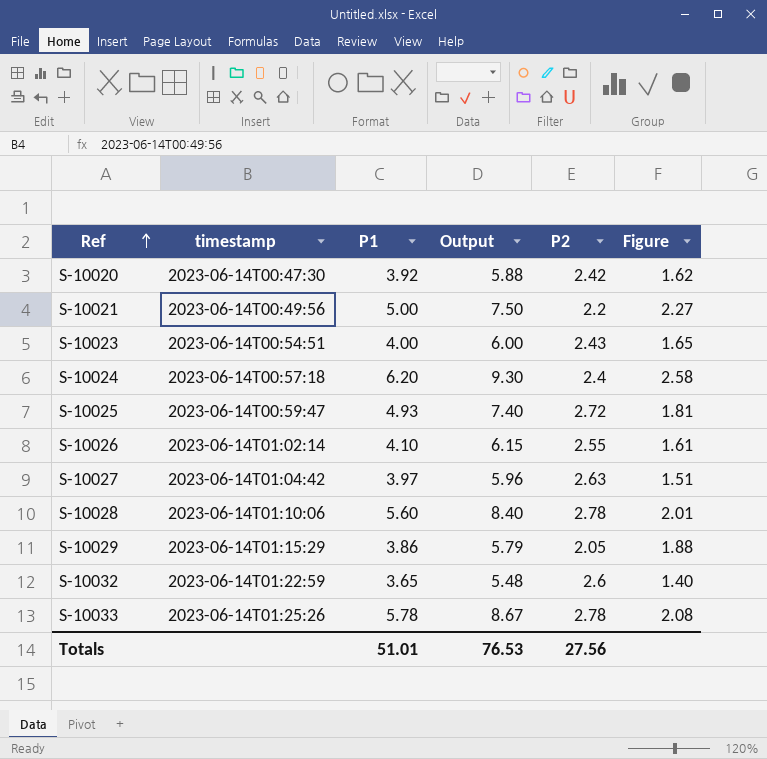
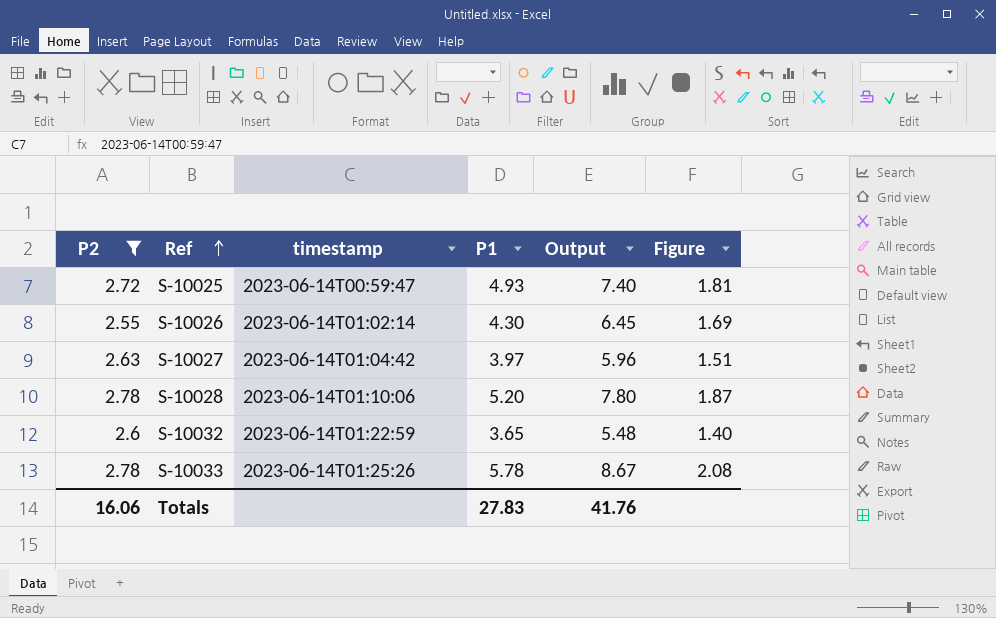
filter: none -> P2 >= 2.55
column P2 | position: 5 -> 1
S-10026 | P1: 4.10 -> 4.30
S-10026 | Output: 6.15 -> 6.45
S-10026 | Figure: 1.61 -> 1.69
S-10028 | P1: 5.60 -> 5.20
S-10028 | Output: 8.40 -> 7.80
S-10028 | Figure: 2.01 -> 1.87
Totals | P2: 27.56 -> 16.06
Totals | P1: 51.01 -> 27.83
Totals | Output: 76.53 -> 41.76

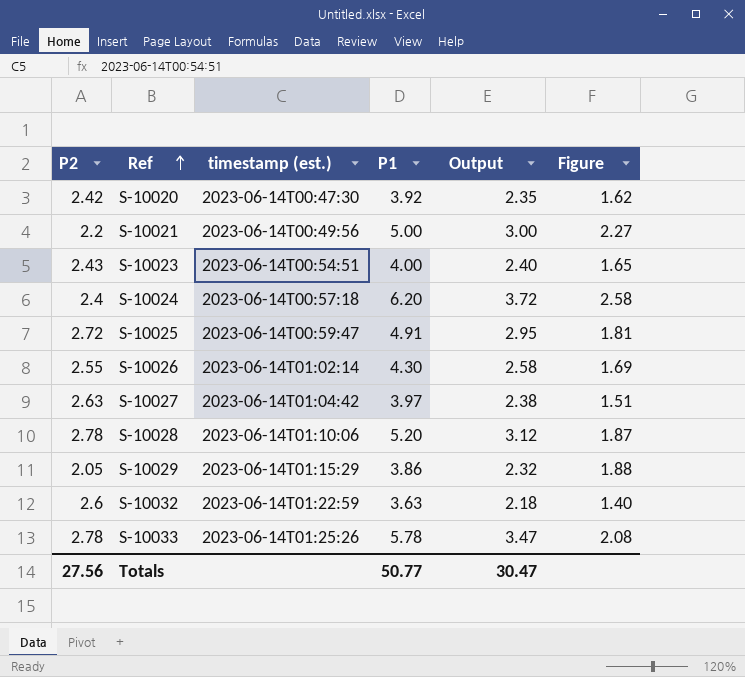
filter: P2 >= 2.55 -> none
column name: timestamp -> timestamp (est.)
column Output | formula: [P1] * 1.5 -> [P1] * 0.6
S-10025 | P1: 4.93 -> 4.91
S-10032 | P1: 3.65 -> 3.63
Totals | P2: 16.06 -> 27.56
Totals | P1: 27.83 -> 50.77
Totals | Output: 41.76 -> 30.47

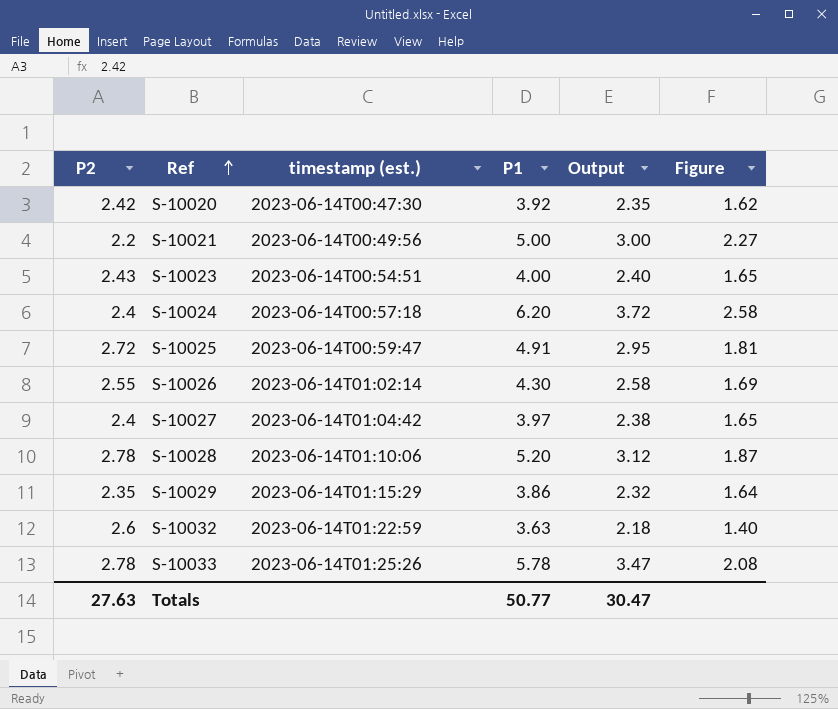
S-10027 | P2: 2.63 -> 2.4
S-10027 | Figure: 1.51 -> 1.65
S-10029 | P2: 2.05 -> 2.35
S-10029 | Figure: 1.88 -> 1.64
Totals | P2: 27.56 -> 27.63

